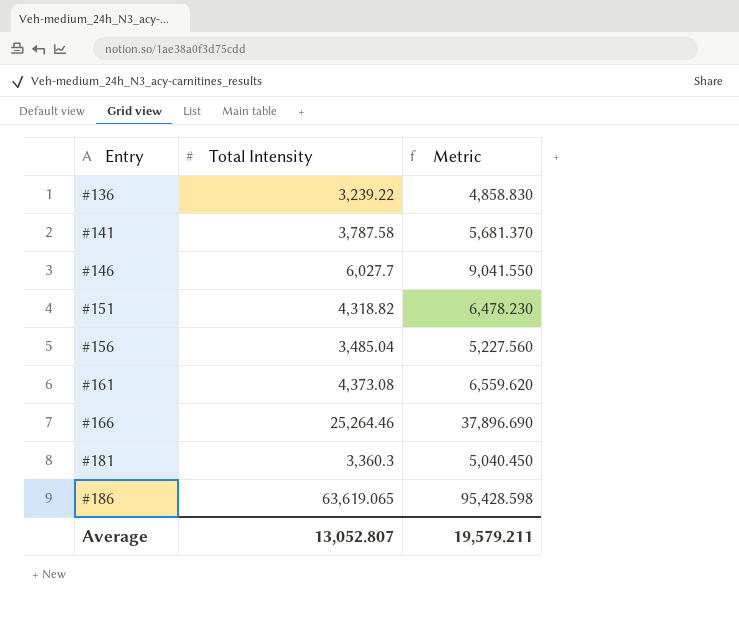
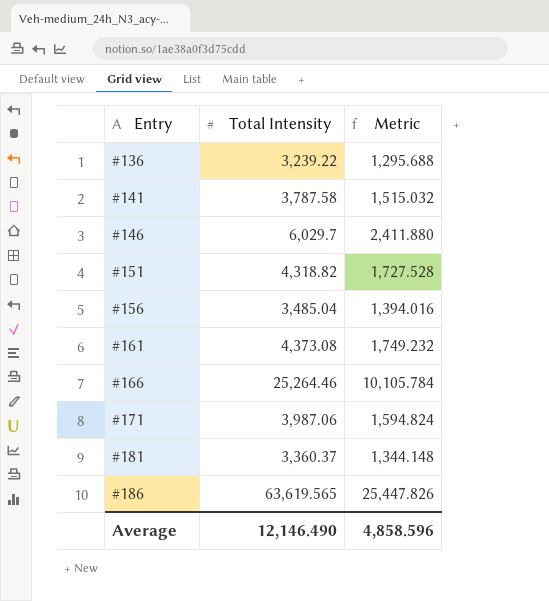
column Metric | formula: [Total Intensity] * 1.5 -> [Total Intensity] * 0.4
#146 | Total Intensity: 6,027.7 -> 6,029.7
row #171: none -> 3,987.06 | 1,594.824
#181 | Total Intensity: 3,360.3 -> 3,360.37
#186 | Total Intensity: 63,619.065 -> 63,619.565
Average | Total Intensity: 13,052.807 -> 12,146.490
Average | Metric: 19,579.211 -> 4,858.596

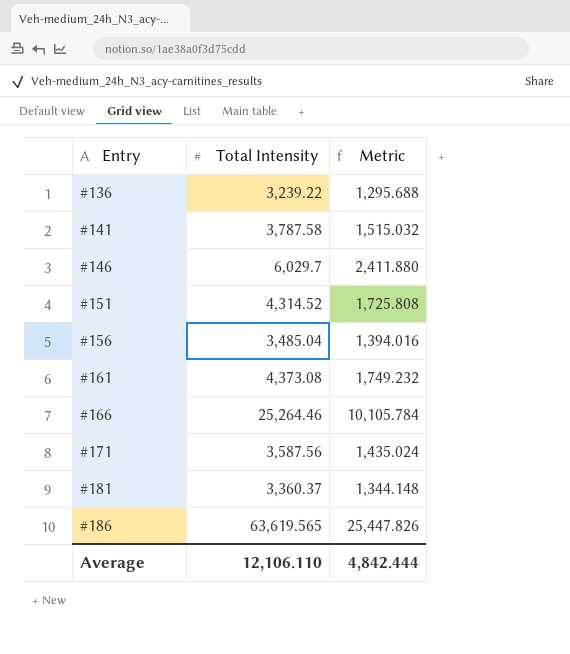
#151 | Total Intensity: 4,318.82 -> 4,314.52
#151 | Metric: 1,727.528 -> 1,725.808
#171 | Total Intensity: 3,987.06 -> 3,587.56
#171 | Metric: 1,594.824 -> 1,435.024
Average | Total Intensity: 12,146.490 -> 12,106.110
Average | Metric: 4,858.596 -> 4,842.444

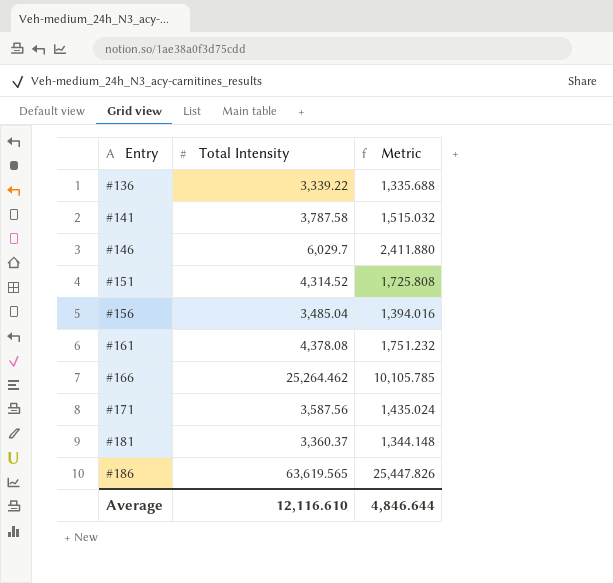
#136 | Total Intensity: 3,239.22 -> 3,339.22
#136 | Metric: 1,295.688 -> 1,335.688
#161 | Total Intensity: 4,373.08 -> 4,378.08
#161 | Metric: 1,749.232 -> 1,751.232
#166 | Total Intensity: 25,264.46 -> 25,264.462
#166 | Metric: 10,105.784 -> 10,105.785
Average | Total Intensity: 12,106.110 -> 12,116.610
Average | Metric: 4,842.444 -> 4,846.644

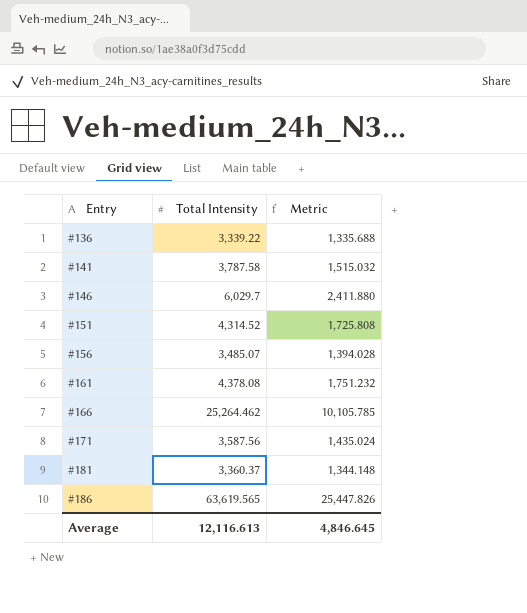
#156 | Total Intensity: 3,485.04 -> 3,485.07
#156 | Metric: 1,394.016 -> 1,394.028
Average | Total Intensity: 12,116.610 -> 12,116.613
Average | Metric: 4,846.644 -> 4,846.645

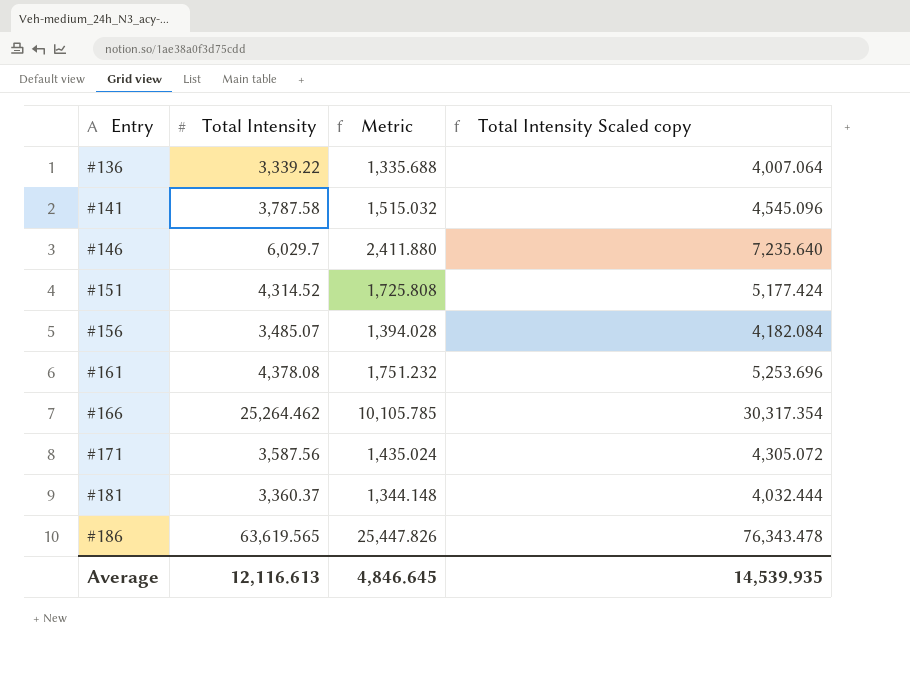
column Total Intensity Scaled copy | formula: none -> [Total Intensity] * 1.2

